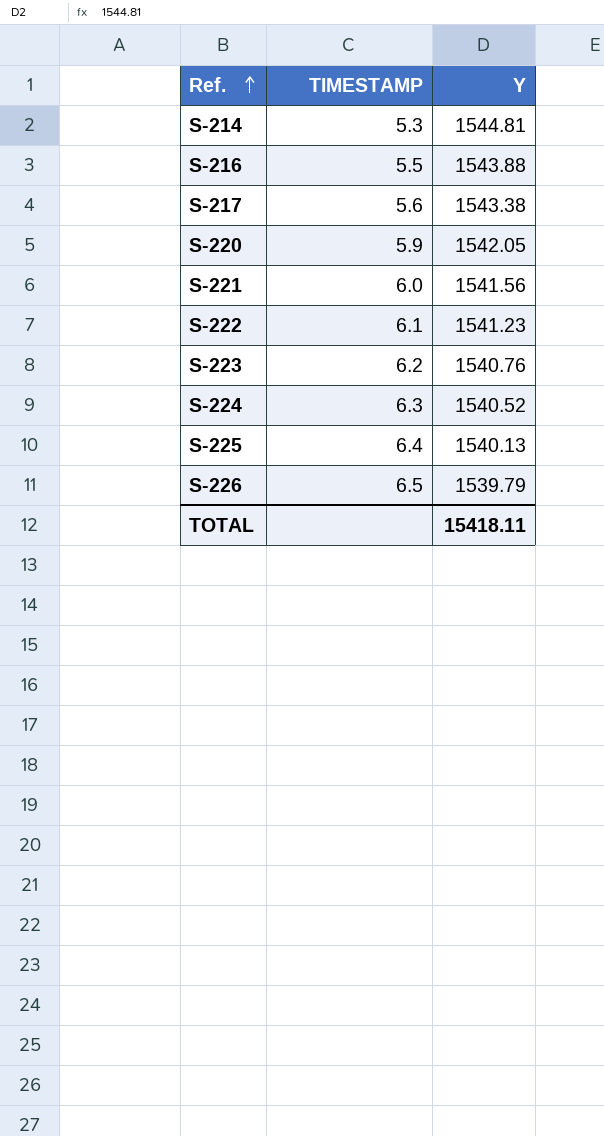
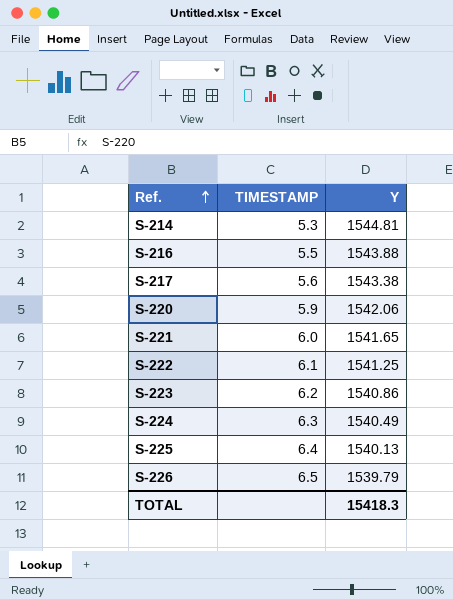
S-220 | Y: 1542.05 -> 1542.06
S-221 | Y: 1541.56 -> 1541.65
S-222 | Y: 1541.23 -> 1541.25
S-223 | Y: 1540.76 -> 1540.86
S-224 | Y: 1540.52 -> 1540.49
TOTAL | Y: 15418.11 -> 15418.3

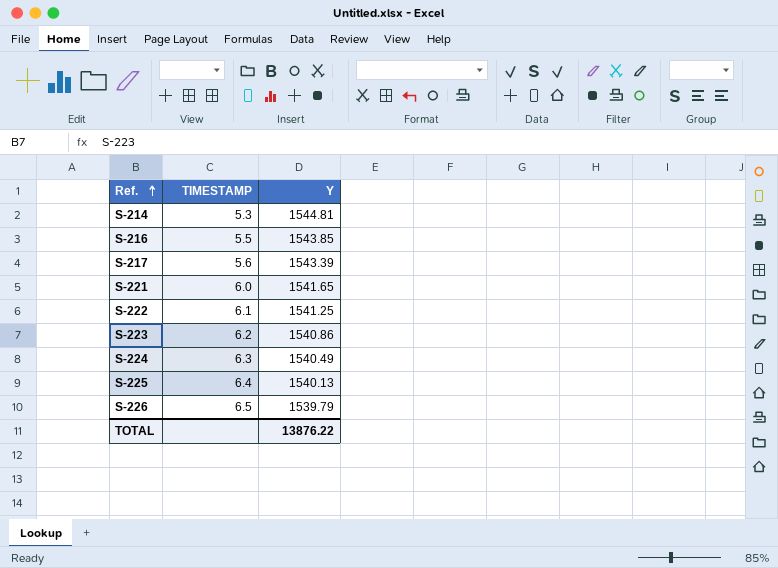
row S-220: 5.9 | 1542.06 -> none
S-216 | Y: 1543.88 -> 1543.85
S-217 | Y: 1543.38 -> 1543.39
TOTAL | Y: 15418.3 -> 13876.22

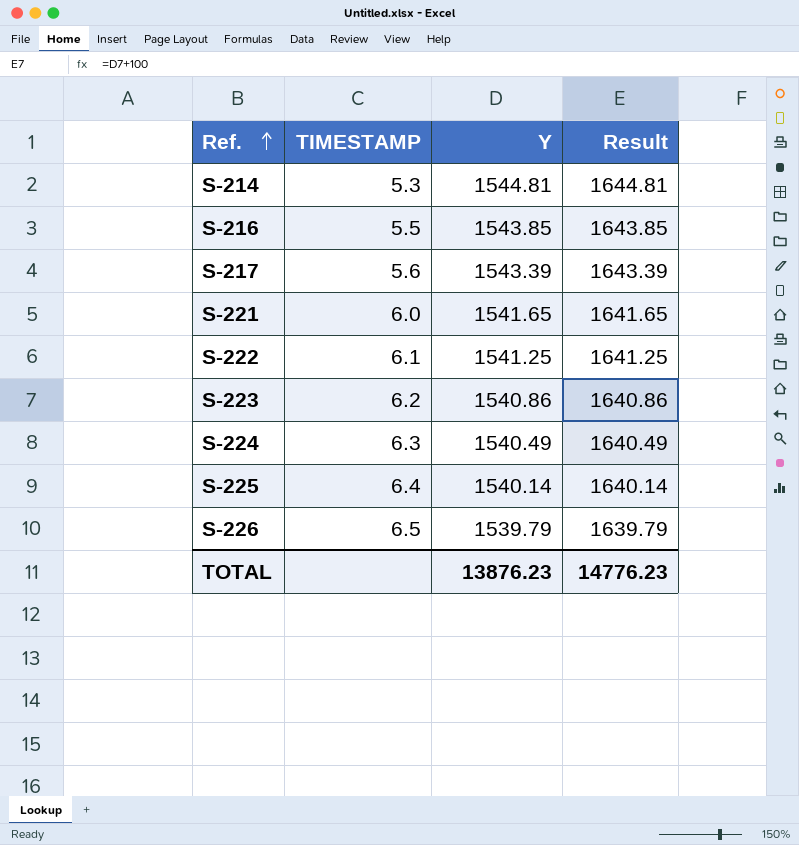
column Result | formula: none -> [Y] + 100
S-225 | Y: 1540.13 -> 1540.14
TOTAL | Y: 13876.22 -> 13876.23

